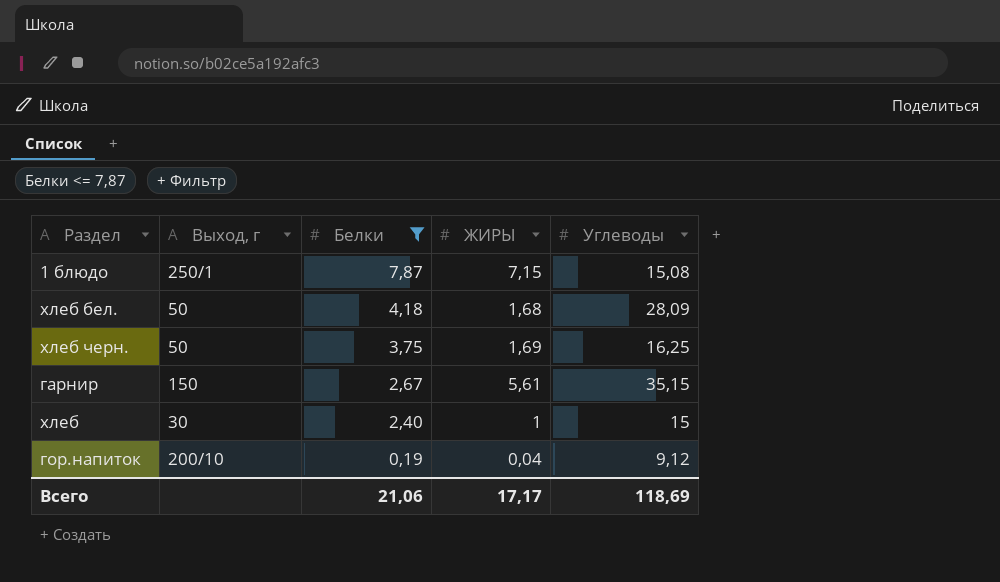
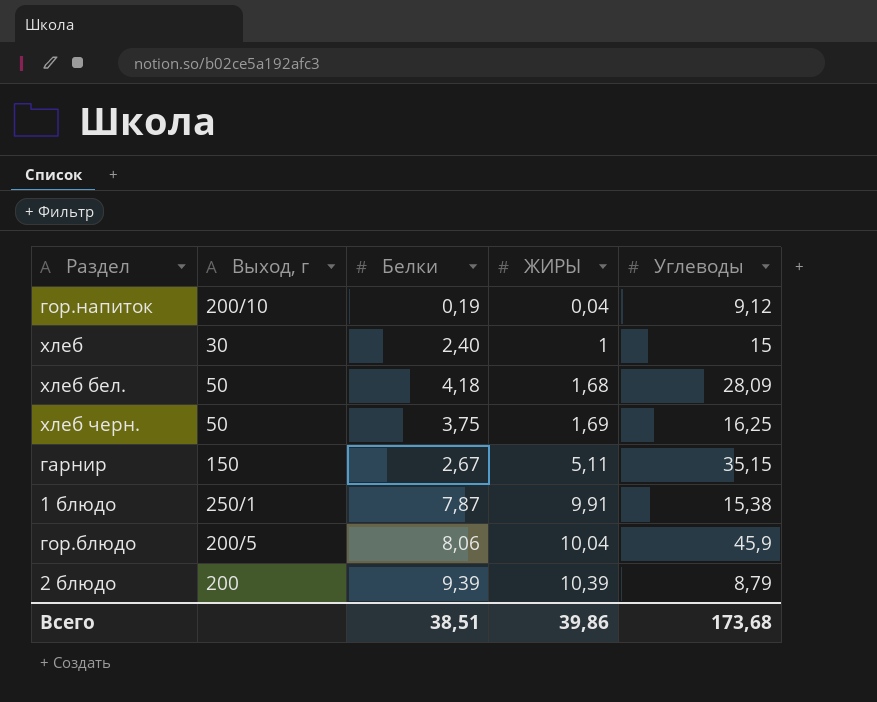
filter: Белки <= 7,87 -> none
row order: Белки descending -> ЖИРЫ ascending
гарнир | ЖИРЫ: 5,61 -> 5,11
1 блюдо | ЖИРЫ: 7,15 -> 9,91
1 блюдо | Углеводы: 15,08 -> 15,38
Всего | Белки: 21,06 -> 38,51
Всего | ЖИРЫ: 17,17 -> 39,86
Всего | Углеводы: 118,69 -> 173,68

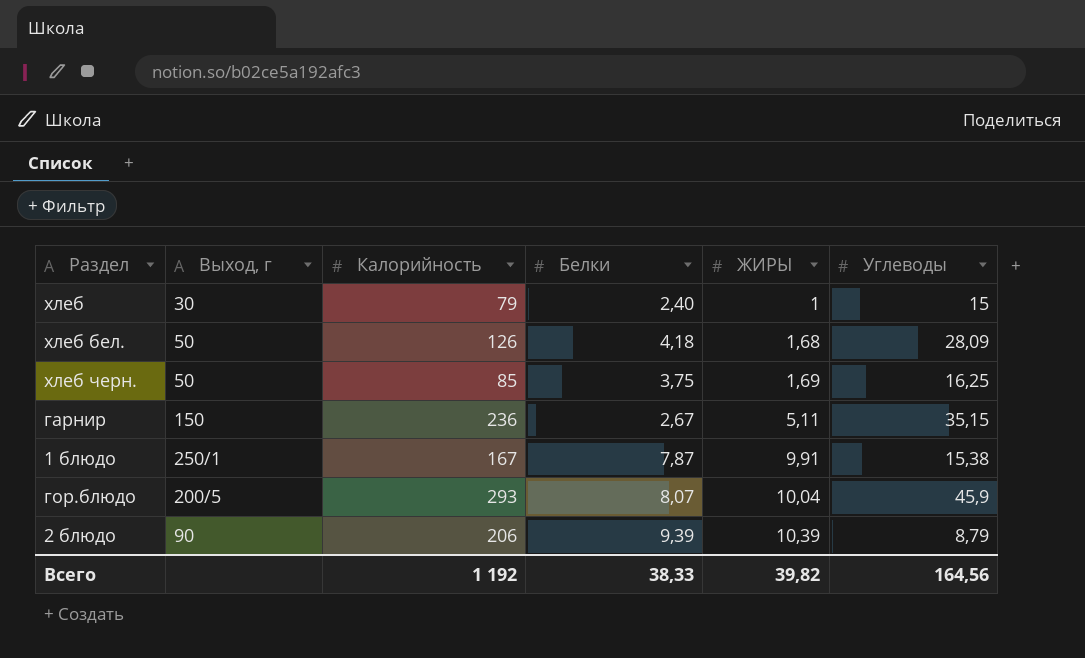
column Калорийность | position: none -> 3
row гор.напиток: 200/10 | 0,19 | 0,04 | 9,12 -> none
гор.блюдо | Белки: 8,06 -> 8,07
2 блюдо | Выход, г: 200 -> 90
Всего | Белки: 38,51 -> 38,33
Всего | ЖИРЫ: 39,86 -> 39,82
Всего | Углеводы: 173,68 -> 164,56

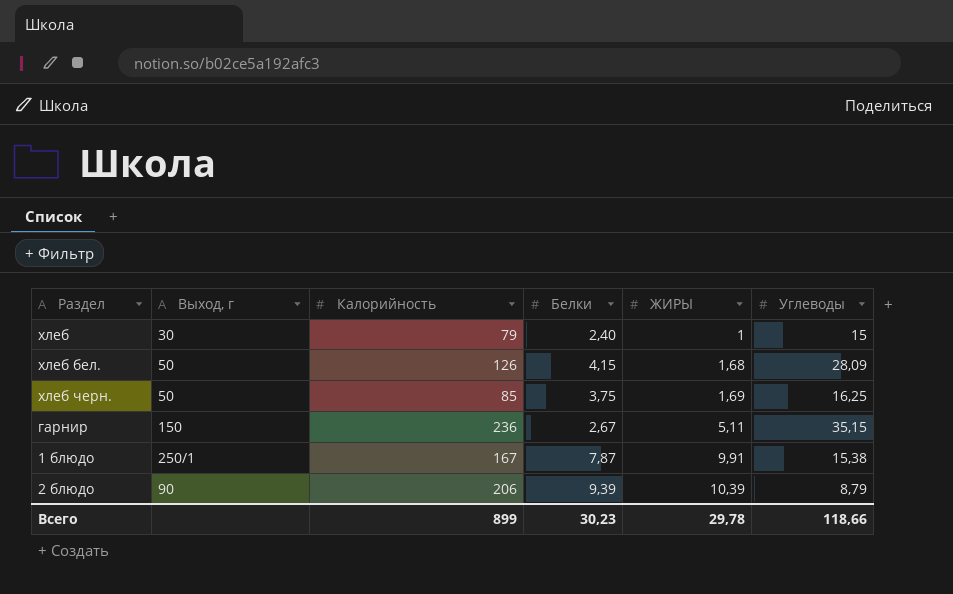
row гор.блюдо: 200/5 | 293 | 8,07 | 10,04 | 45,9 -> none
хлеб бел. | Белки: 4,18 -> 4,15
Всего | Калорийность: 1 192 -> 899
Всего | Белки: 38,33 -> 30,23
Всего | ЖИРЫ: 39,82 -> 29,78
Всего | Углеводы: 164,56 -> 118,66

